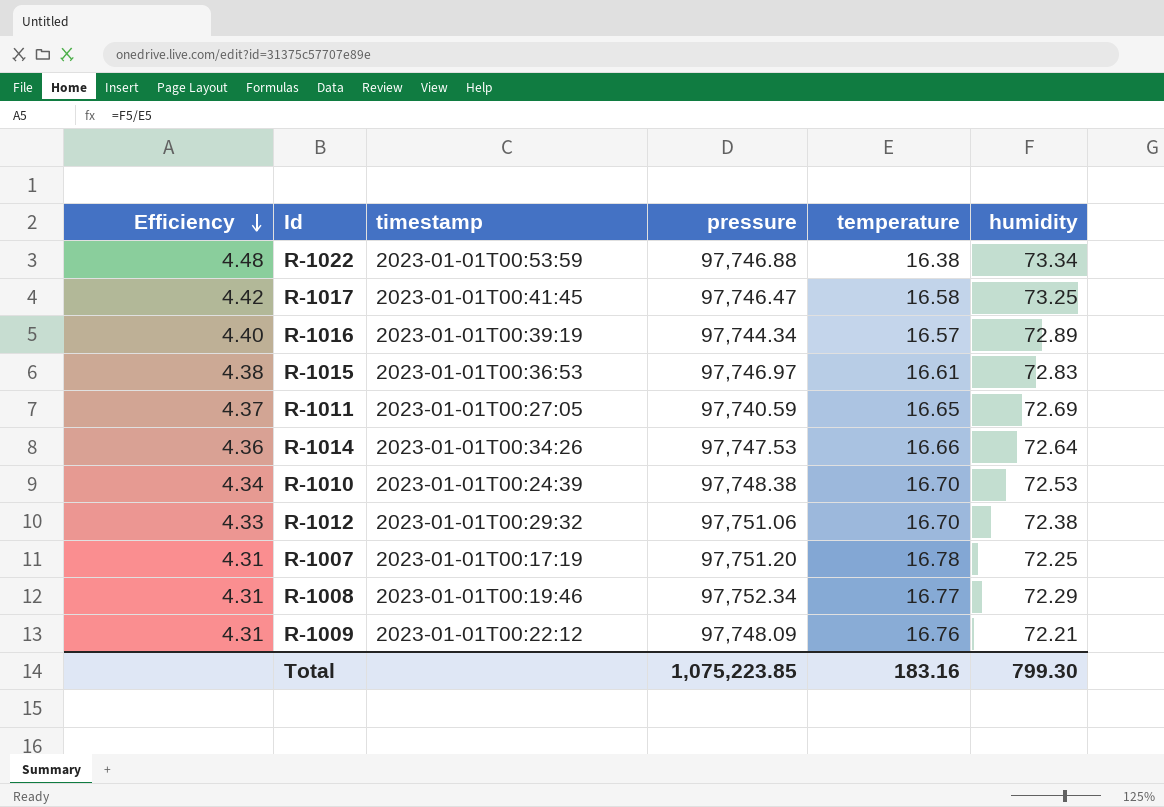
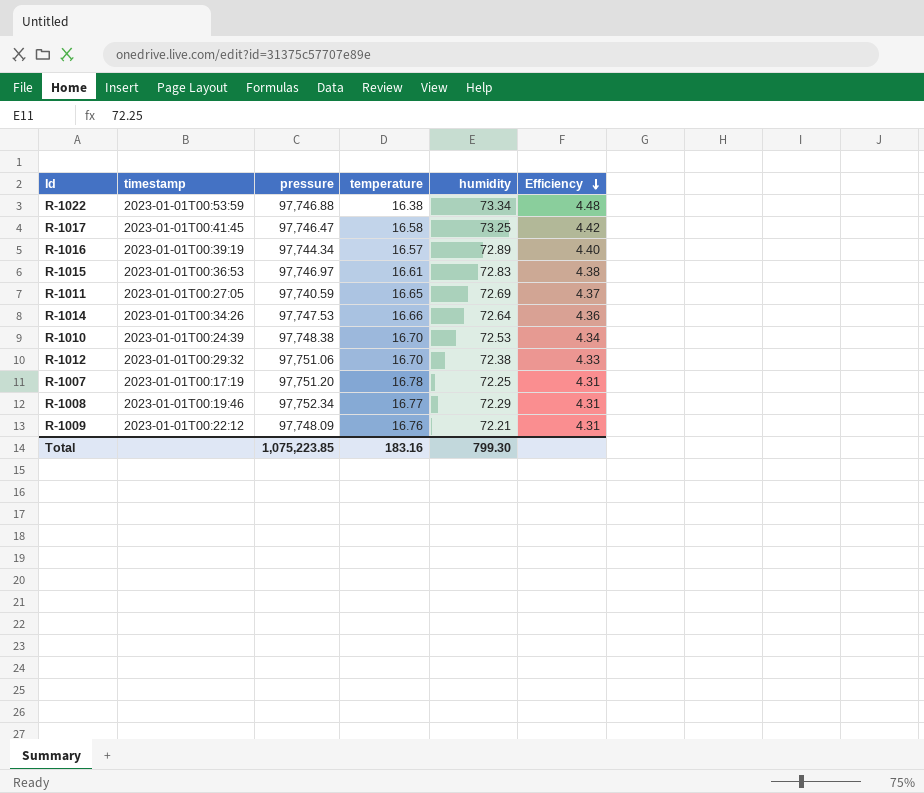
column Efficiency | position: 1 -> 6

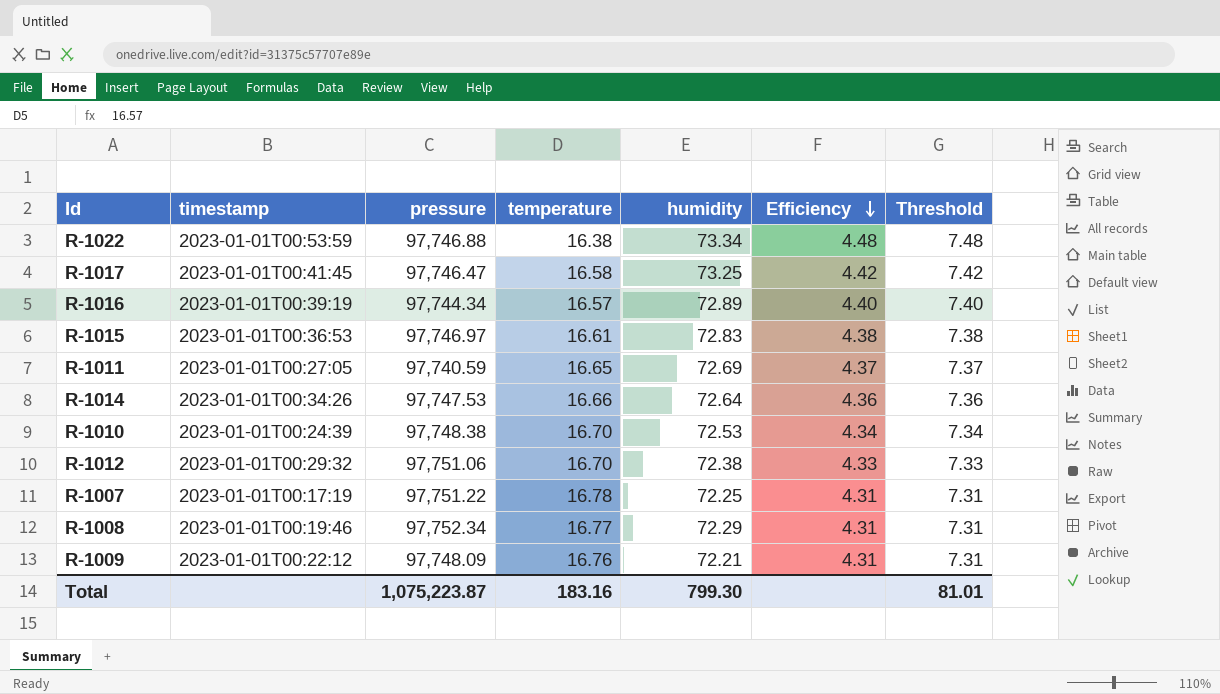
column Threshold | formula: none -> [Efficiency] + 3
R-1007 | pressure: 97,751.20 -> 97,751.22
Total | pressure: 1,075,223.85 -> 1,075,223.87

